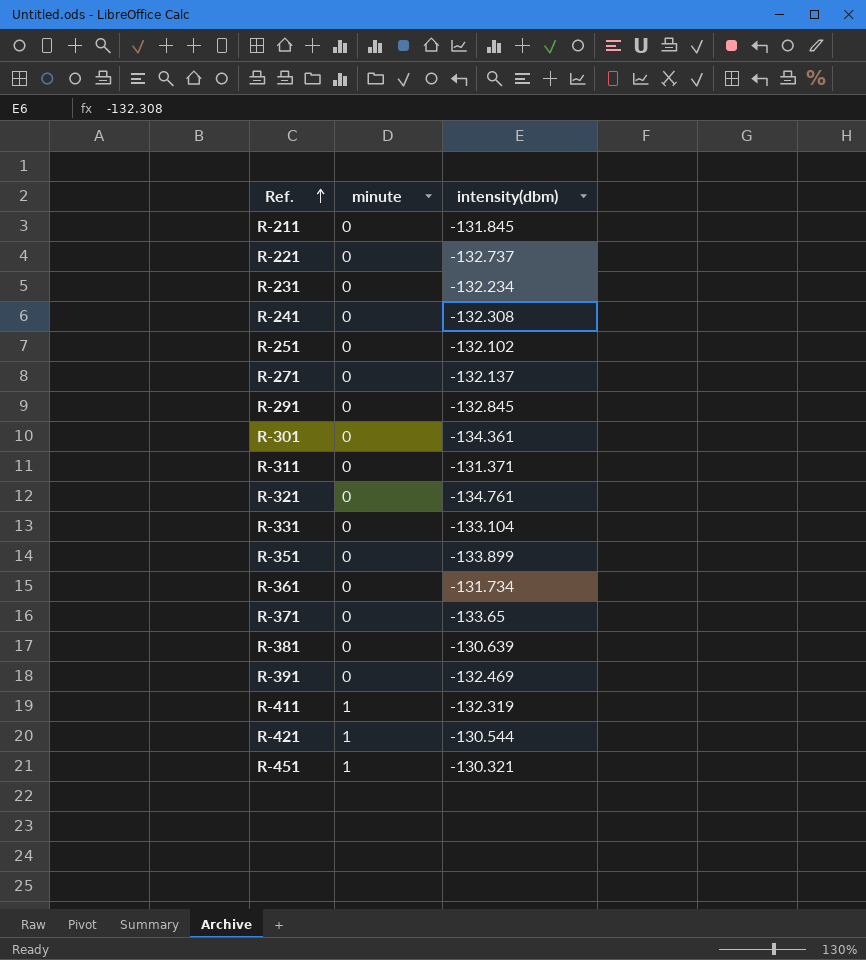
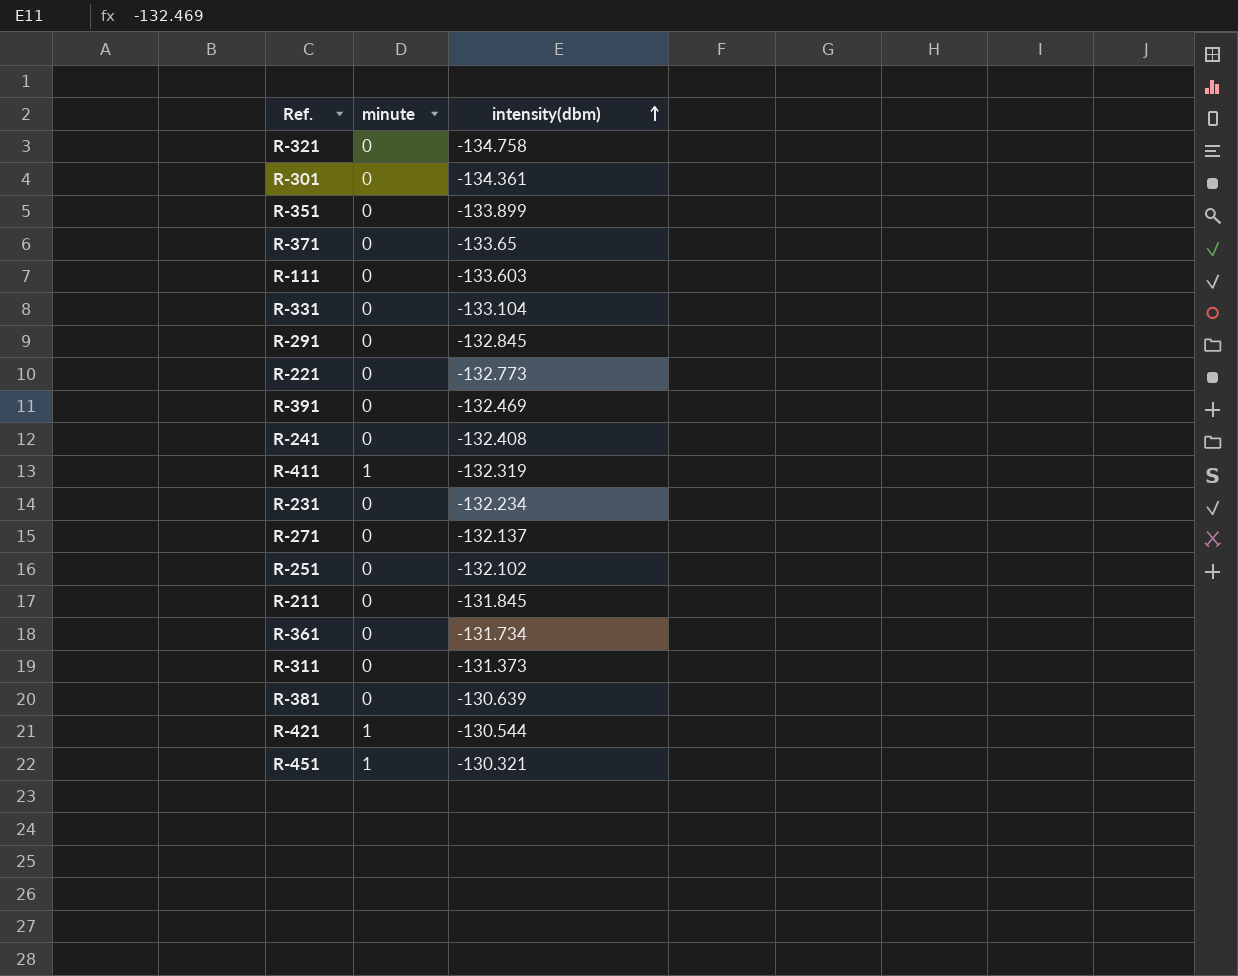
row order: Ref. ascending -> intensity(dbm) ascending
R-321 | intensity(dbm): -134.761 -> -134.758
row R-111: none -> 0 | -133.603
R-221 | intensity(dbm): -132.737 -> -132.773
R-241 | intensity(dbm): -132.308 -> -132.408
R-311 | intensity(dbm): -131.371 -> -131.373

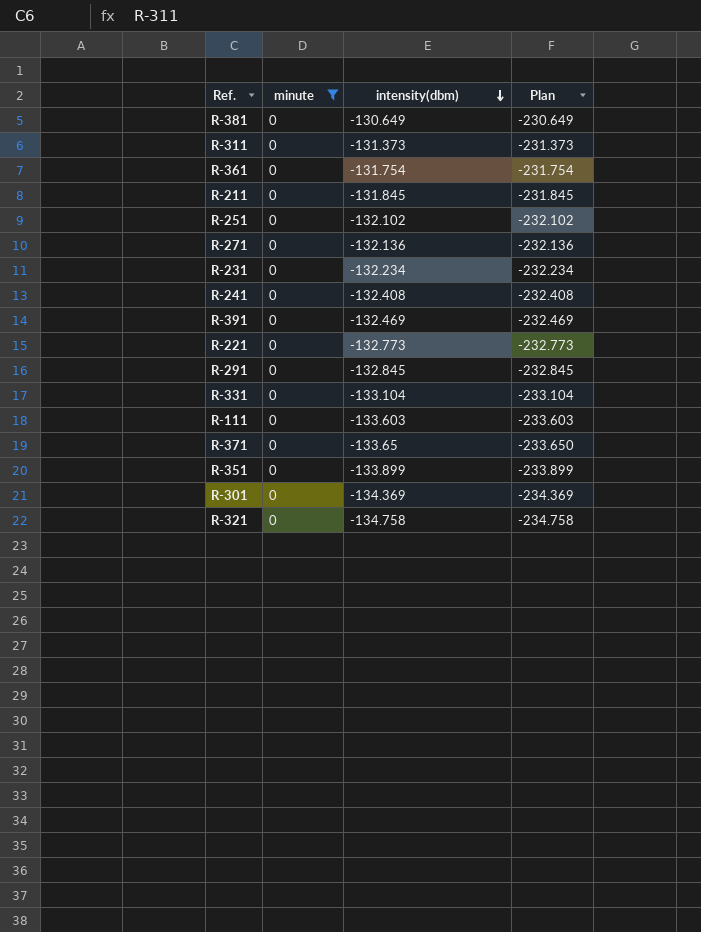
filter: none -> minute = 0
row order: intensity(dbm) ascending -> intensity(dbm) descending
column Plan | formula: none -> [intensity(dbm)] - 100
R-381 | intensity(dbm): -130.639 -> -130.649
R-361 | intensity(dbm): -131.734 -> -131.754
R-271 | intensity(dbm): -132.137 -> -132.136
R-301 | intensity(dbm): -134.361 -> -134.369

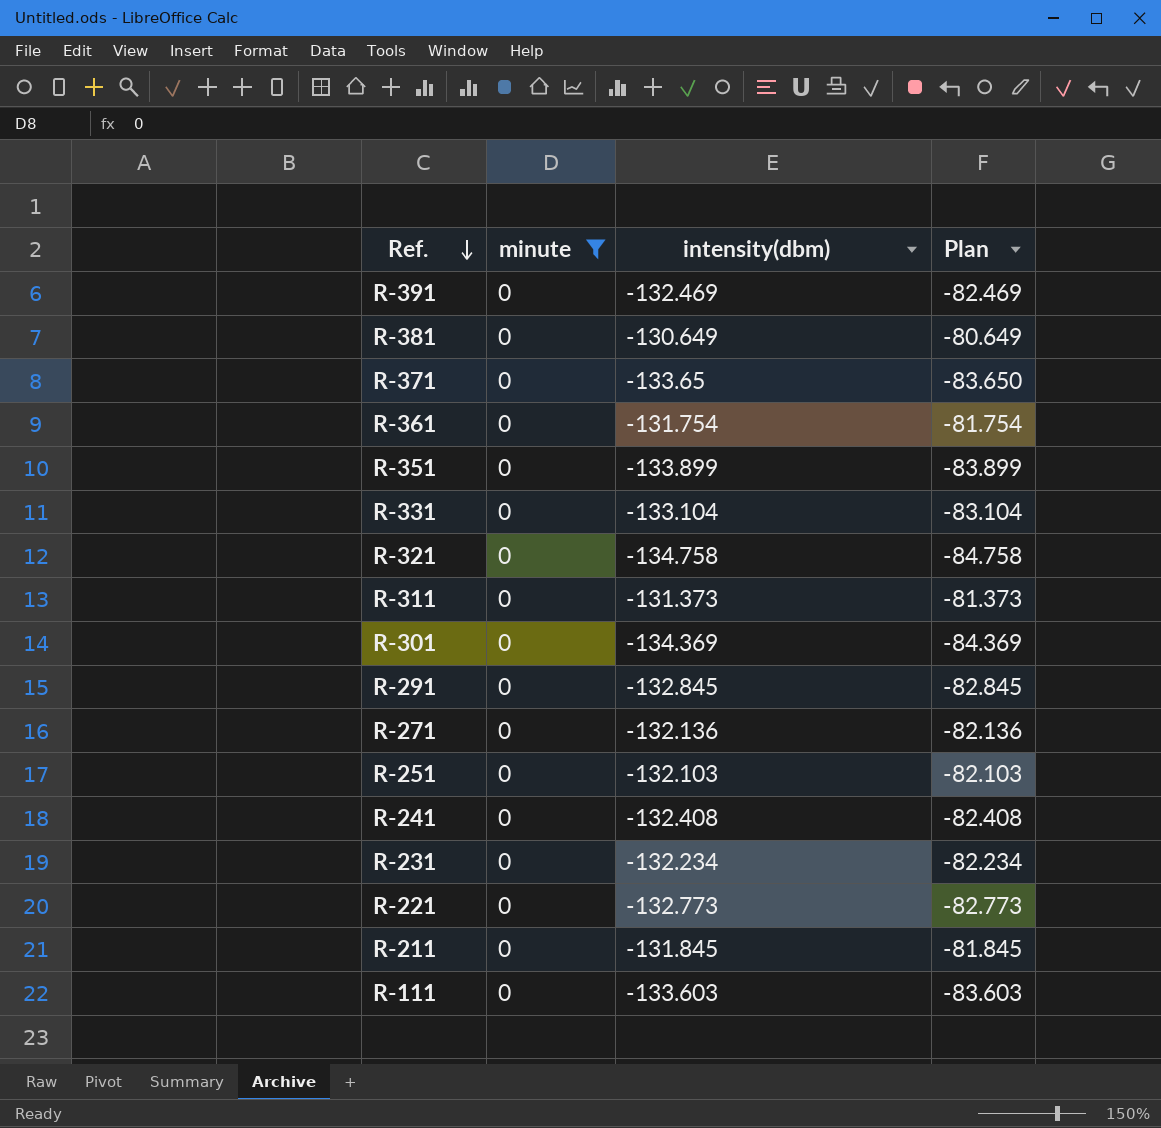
row order: intensity(dbm) descending -> Ref. descending
column Plan | formula: [intensity(dbm)] - 100 -> [intensity(dbm)] + 50
R-251 | intensity(dbm): -132.102 -> -132.103

